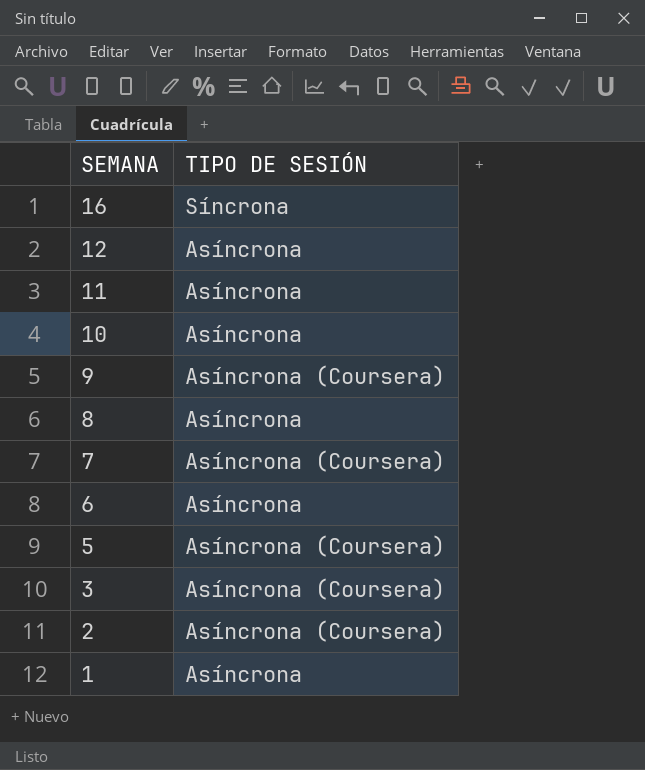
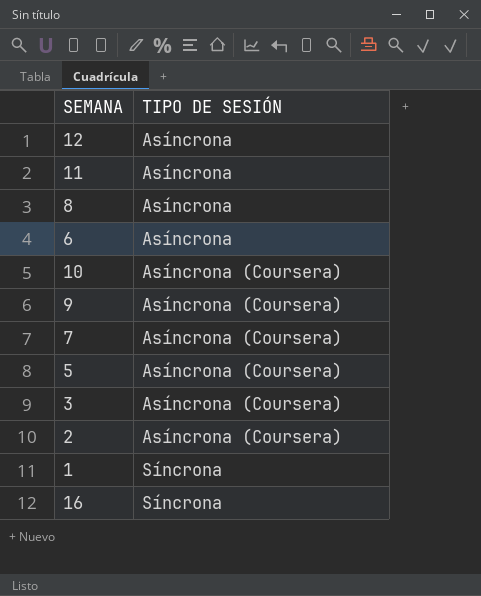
row order: SEMANA descending -> TIPO DE SESIÓN ascending
10 | TIPO DE SESIÓN: Asíncrona -> Asíncrona (Coursera)
1 | TIPO DE SESIÓN: Asíncrona -> Síncrona

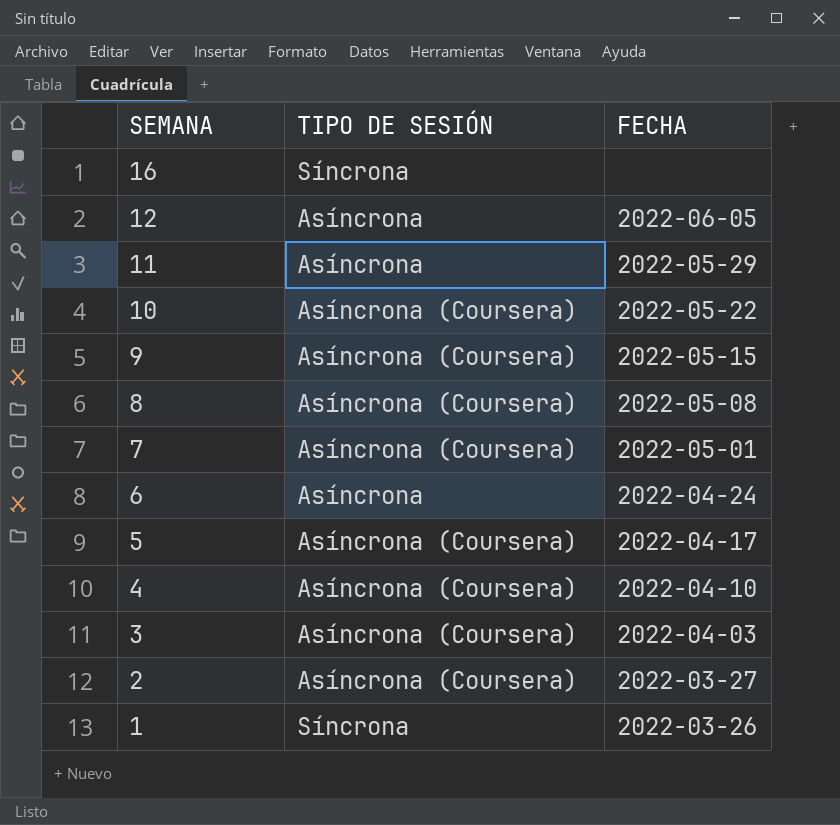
row order: TIPO DE SESIÓN ascending -> SEMANA descending
column FECHA | position: none -> 3
8 | TIPO DE SESIÓN: Asíncrona -> Asíncrona (Coursera)
row 4: none -> Asíncrona (Coursera) | 2022-04-10

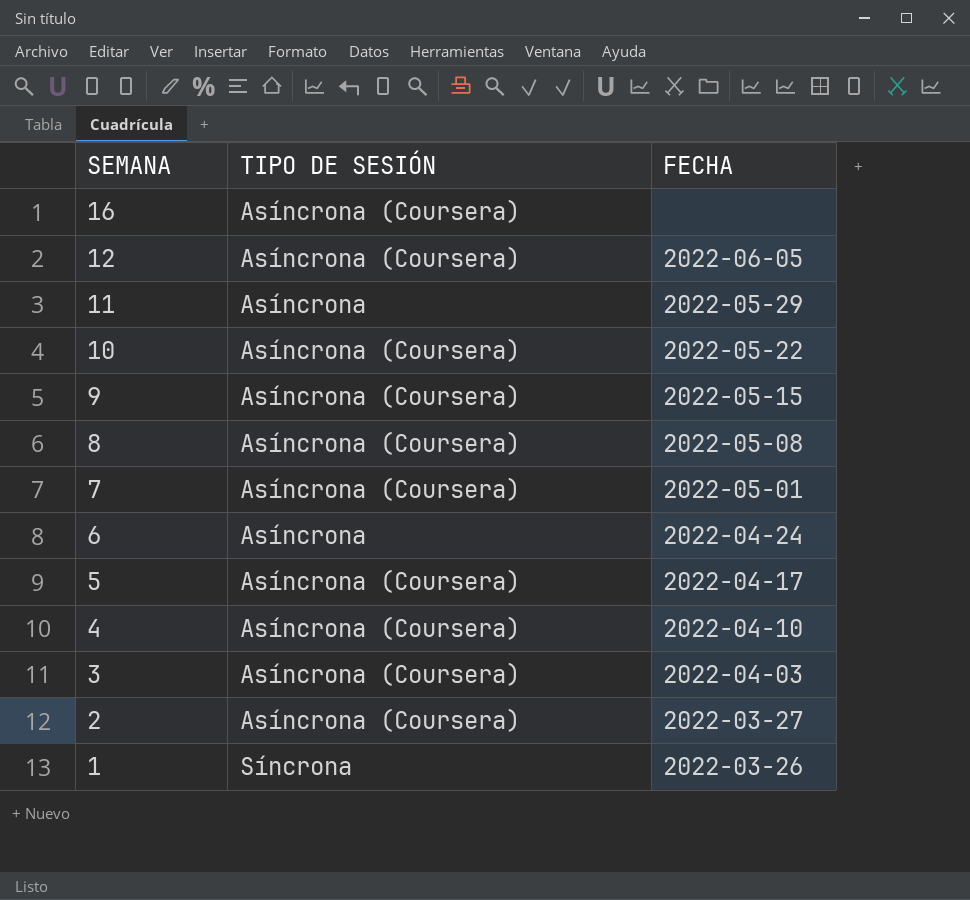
16 | TIPO DE SESIÓN: Síncrona -> Asíncrona (Coursera)
12 | TIPO DE SESIÓN: Asíncrona -> Asíncrona (Coursera)

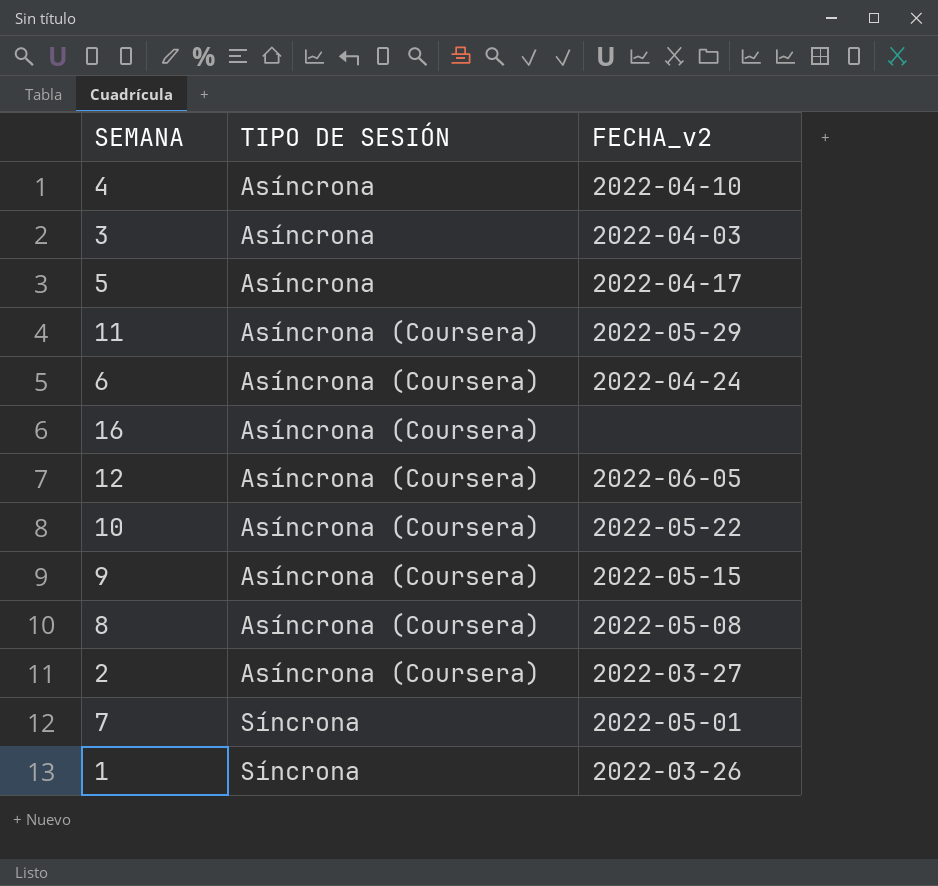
row order: SEMANA descending -> TIPO DE SESIÓN ascending
column name: FECHA -> FECHA_v2
4 | TIPO DE SESIÓN: Asíncrona (Coursera) -> Asíncrona
3 | TIPO DE SESIÓN: Asíncrona (Coursera) -> Asíncrona
5 | TIPO DE SESIÓN: Asíncrona (Coursera) -> Asíncrona
11 | TIPO DE SESIÓN: Asíncrona -> Asíncrona (Coursera)
6 | TIPO DE SESIÓN: Asíncrona -> Asíncrona (Coursera)
7 | TIPO DE SESIÓN: Asíncrona (Coursera) -> Síncrona

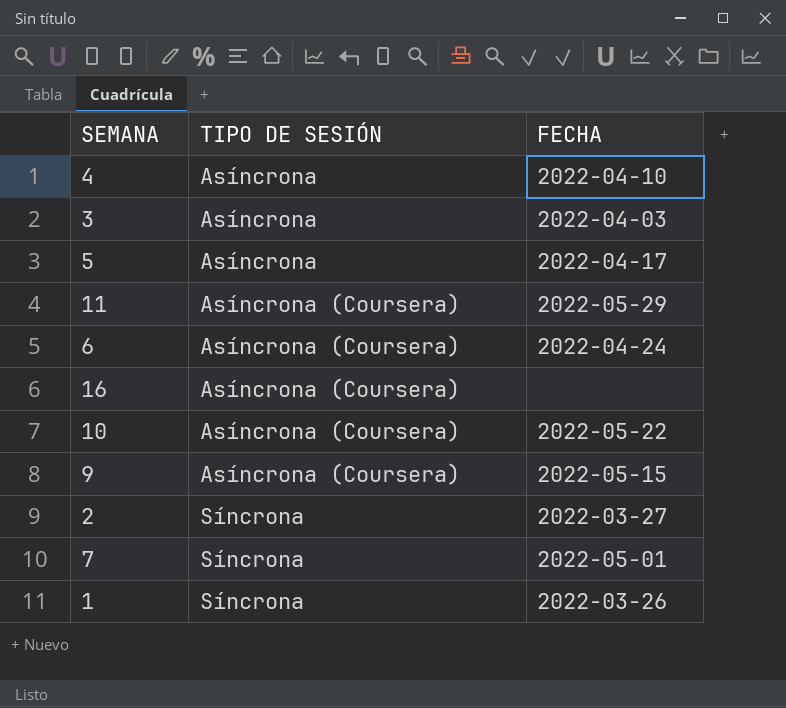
column name: FECHA_v2 -> FECHA
row 12: Asíncrona (Coursera) | 2022-06-05 -> none
row 8: Asíncrona (Coursera) | 2022-05-08 -> none
2 | TIPO DE SESIÓN: Asíncrona (Coursera) -> Síncrona

